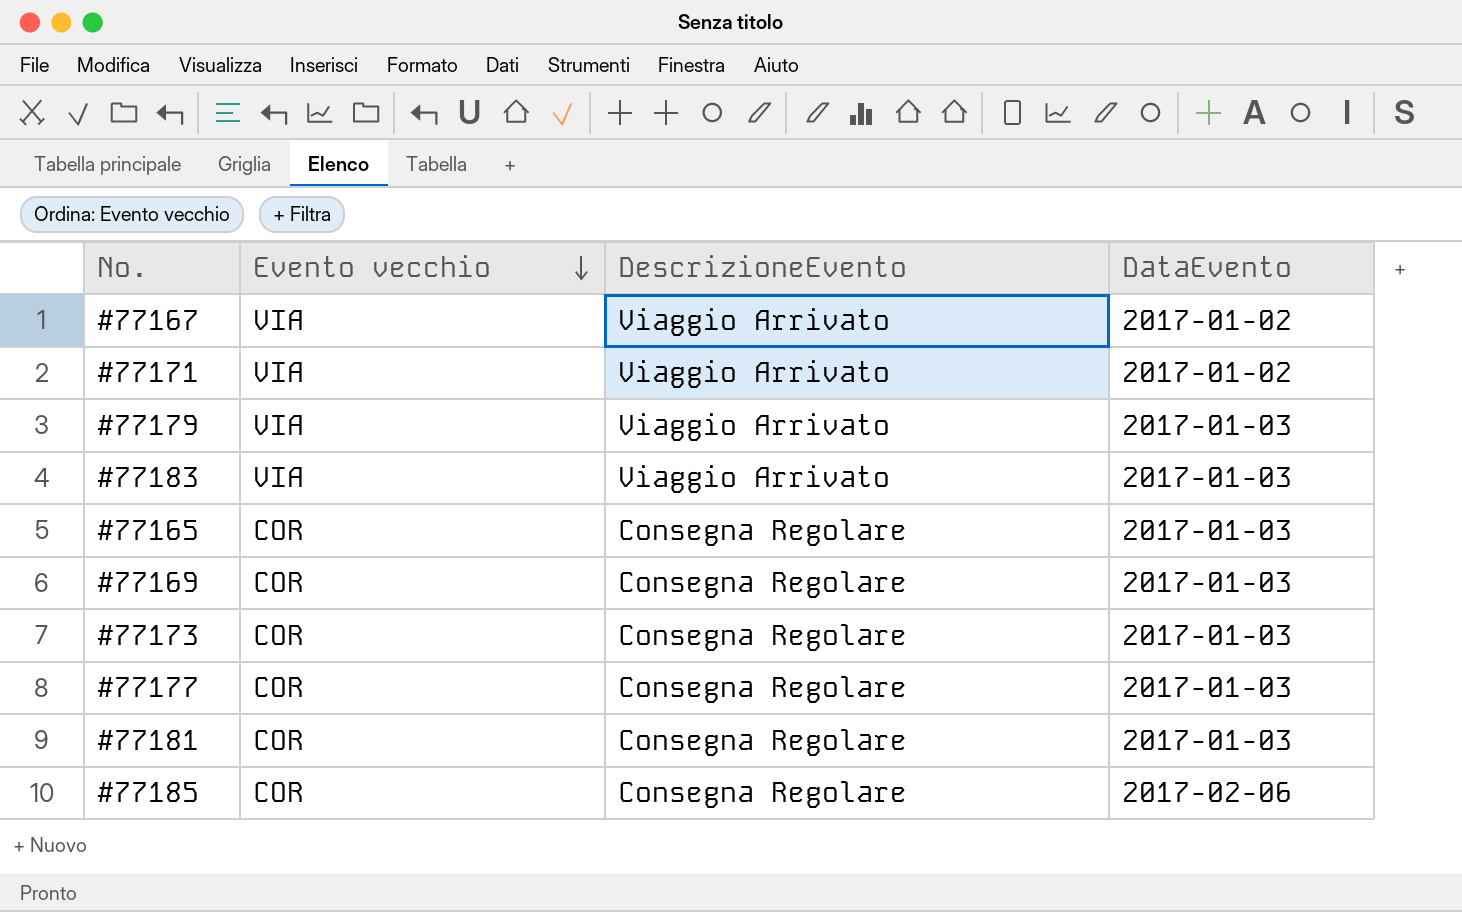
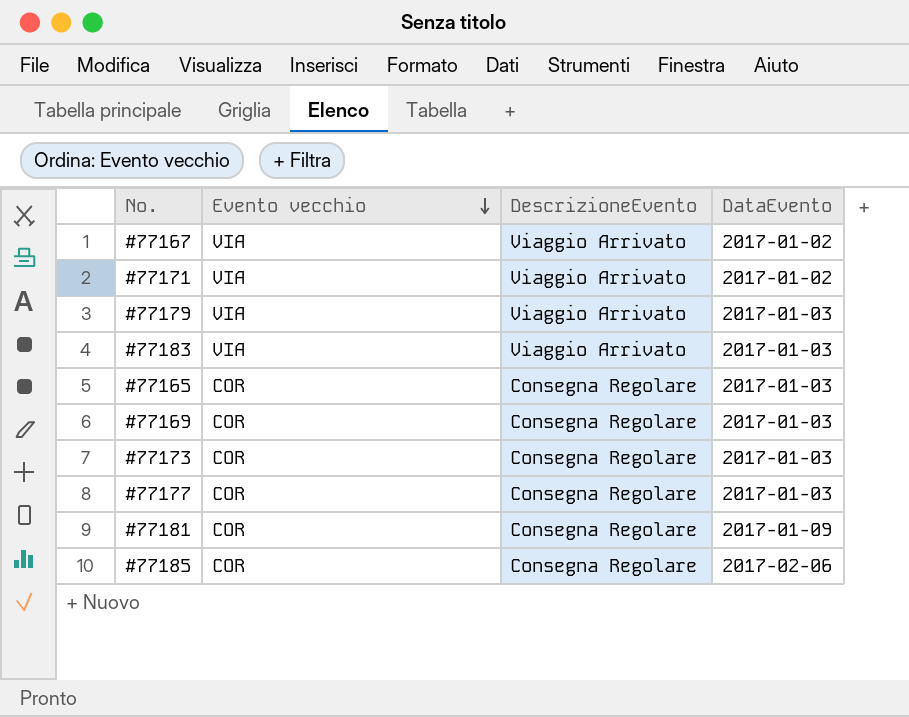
#77181 | DataEvento: 2017-01-03 -> 2017-01-09

